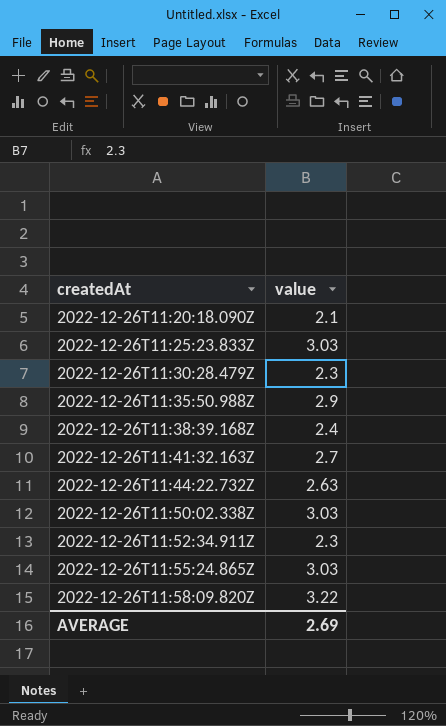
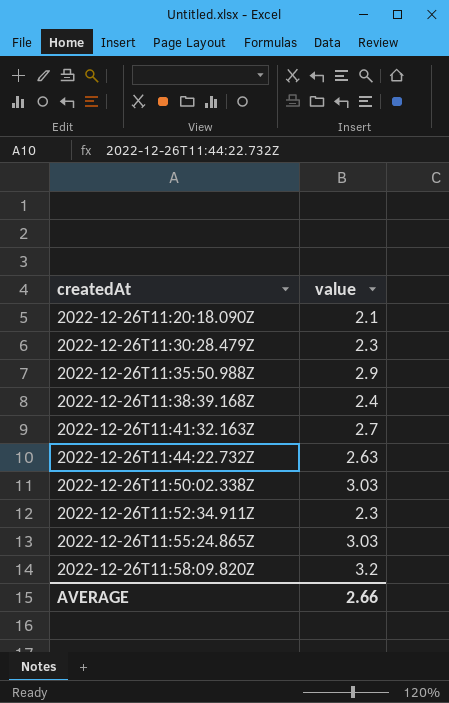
row 2022-12-26T11:25:23.833Z: 3.03 -> none
2022-12-26T11:58:09.820Z | value: 3.22 -> 3.2
AVERAGE | value: 2.69 -> 2.66

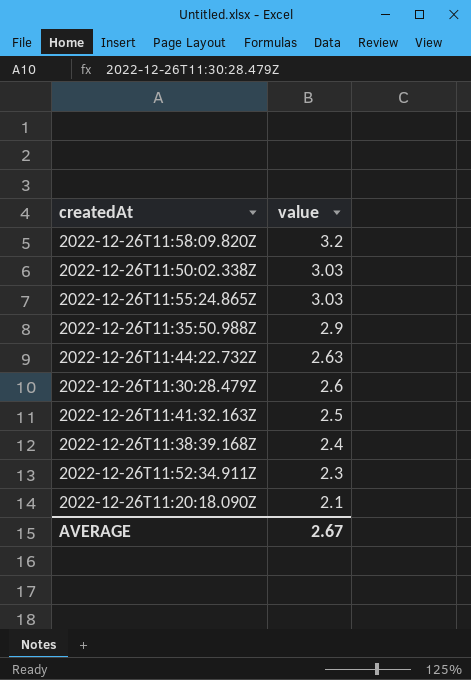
row order: createdAt ascending -> value descending
2022-12-26T11:30:28.479Z | value: 2.3 -> 2.6
2022-12-26T11:41:32.163Z | value: 2.7 -> 2.5
AVERAGE | value: 2.66 -> 2.67

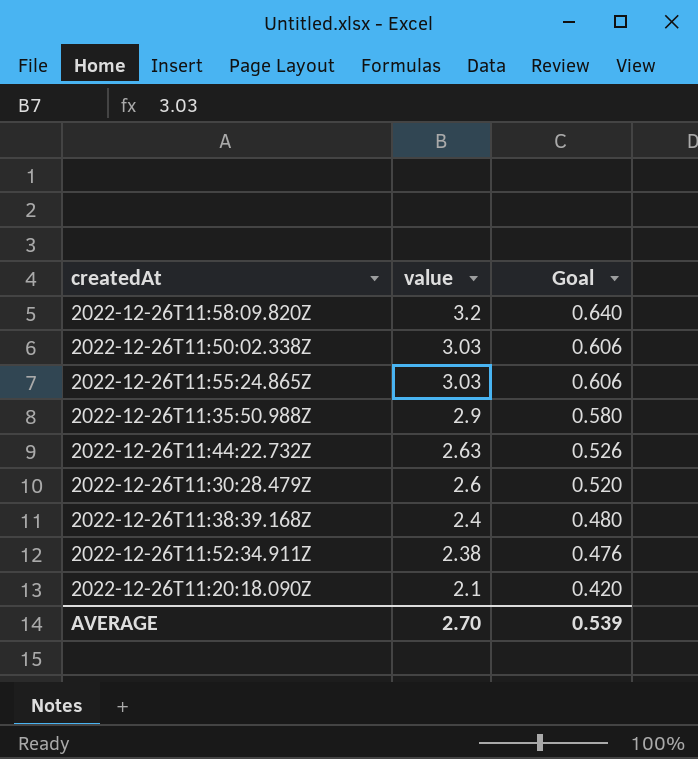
column Goal | formula: none -> [value] * 0.2
row 2022-12-26T11:41:32.163Z: 2.5 -> none
2022-12-26T11:52:34.911Z | value: 2.3 -> 2.38
AVERAGE | value: 2.67 -> 2.70

